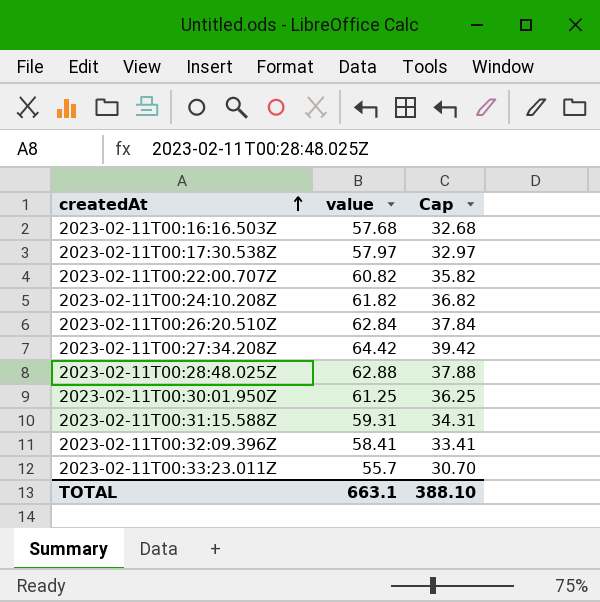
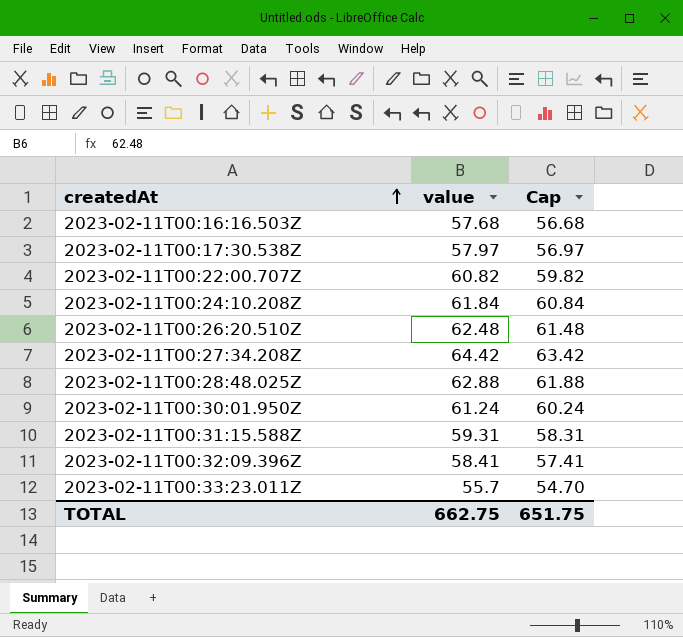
column Cap | formula: [value] - 25 -> [value] - 1
2023-02-11T00:24:10.208Z | value: 61.82 -> 61.84
2023-02-11T00:26:20.510Z | value: 62.84 -> 62.48
2023-02-11T00:30:01.950Z | value: 61.25 -> 61.24
TOTAL | value: 663.1 -> 662.75
TOTAL | Cap: 388.10 -> 651.75

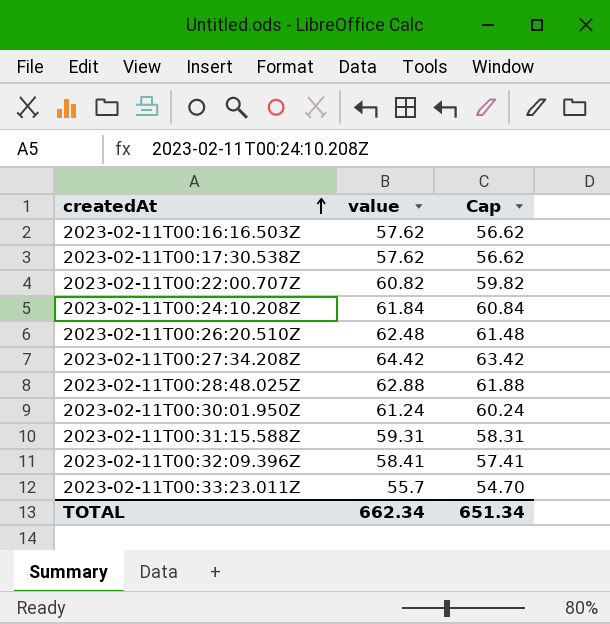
2023-02-11T00:16:16.503Z | value: 57.68 -> 57.62
2023-02-11T00:16:16.503Z | Cap: 56.68 -> 56.62
2023-02-11T00:17:30.538Z | value: 57.97 -> 57.62
2023-02-11T00:17:30.538Z | Cap: 56.97 -> 56.62
TOTAL | value: 662.75 -> 662.34
TOTAL | Cap: 651.75 -> 651.34

